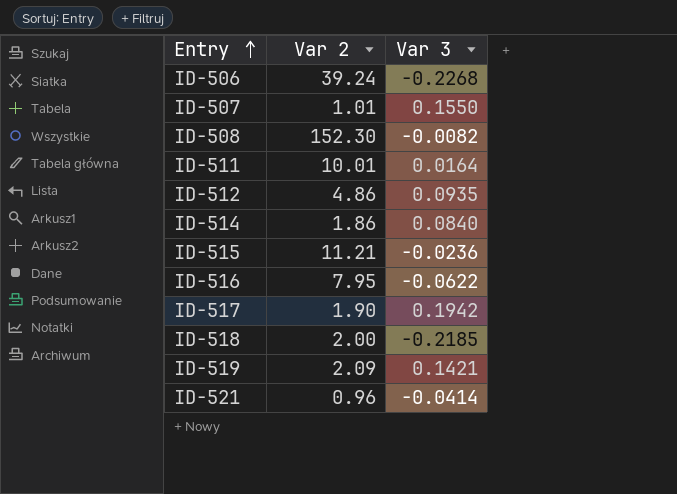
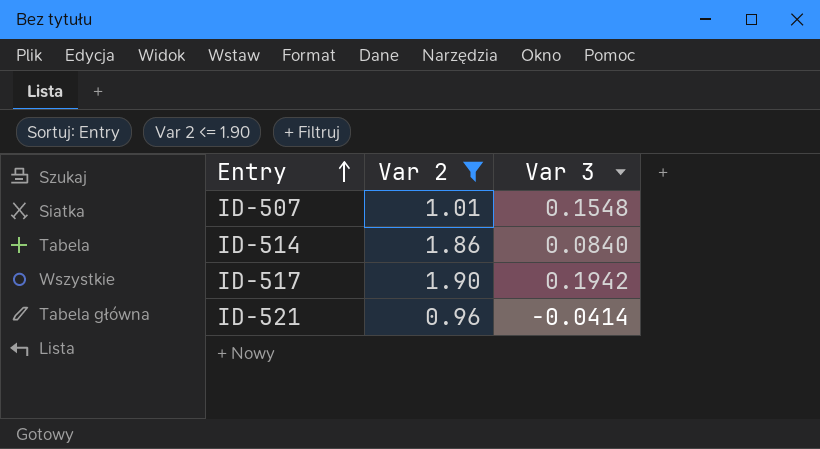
filter: none -> Var 2 <= 1.90
ID-507 | Var 3: 0.1550 -> 0.1548

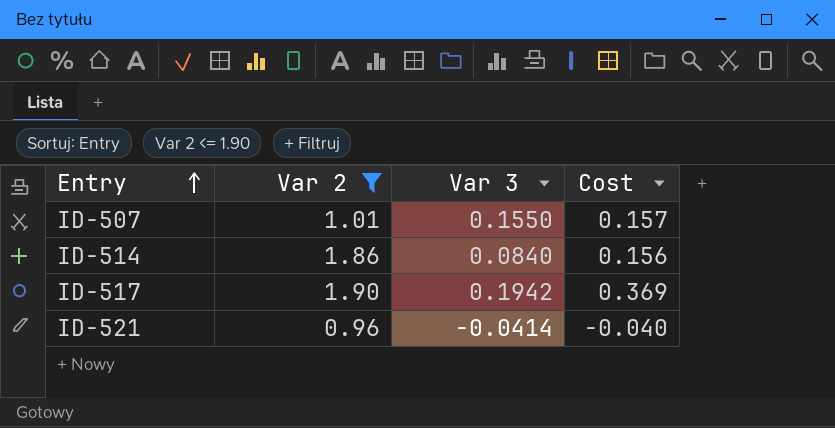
column Cost | formula: none -> [Var 2] * [Var 3]
ID-507 | Var 3: 0.1548 -> 0.1550

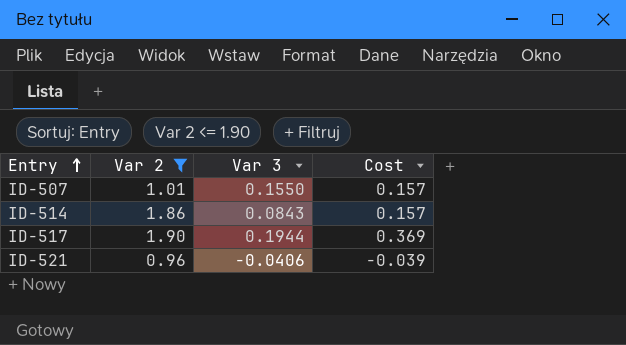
ID-514 | Var 3: 0.0840 -> 0.0843
ID-514 | Cost: 0.156 -> 0.157
ID-517 | Var 3: 0.1942 -> 0.1944
ID-521 | Var 3: -0.0414 -> -0.0406
ID-521 | Cost: -0.040 -> -0.039

